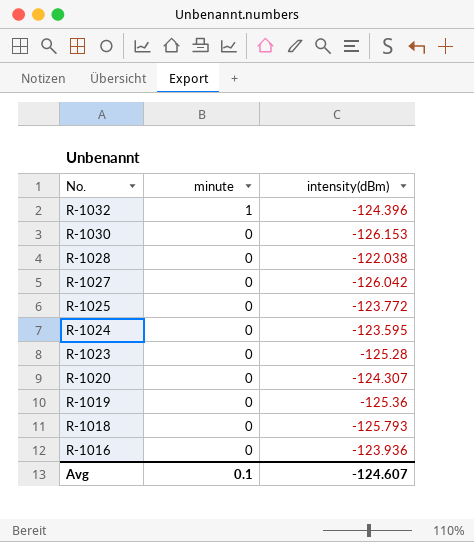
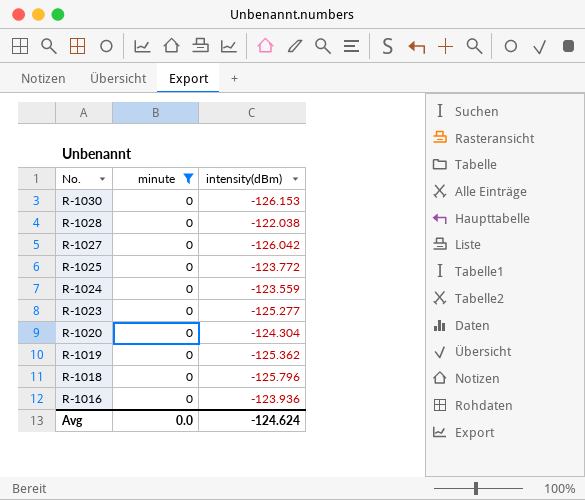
filter: none -> minute = 0
R-1024 | intensity(dBm): -123.595 -> -123.559
R-1023 | intensity(dBm): -125.28 -> -125.277
R-1020 | intensity(dBm): -124.307 -> -124.304
R-1019 | intensity(dBm): -125.36 -> -125.362
R-1018 | intensity(dBm): -125.793 -> -125.796
Avg | minute: 0.1 -> 0.0
Avg | intensity(dBm): -124.607 -> -124.624

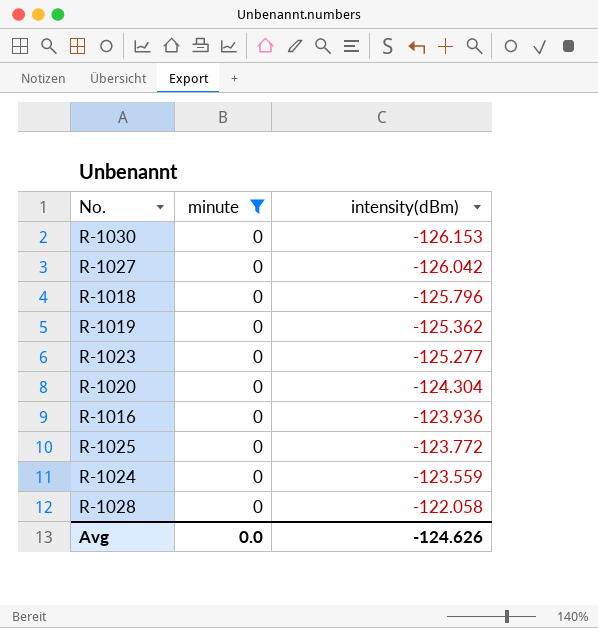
row order: No. descending -> intensity(dBm) ascending
R-1028 | intensity(dBm): -122.038 -> -122.058
Avg | intensity(dBm): -124.624 -> -124.626

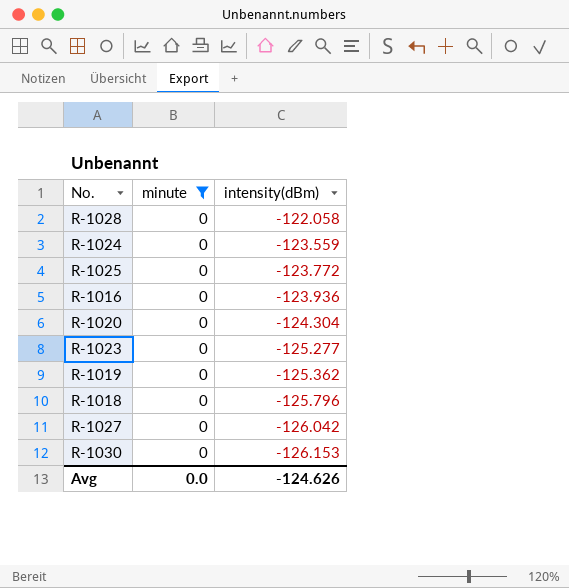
row order: intensity(dBm) ascending -> intensity(dBm) descending

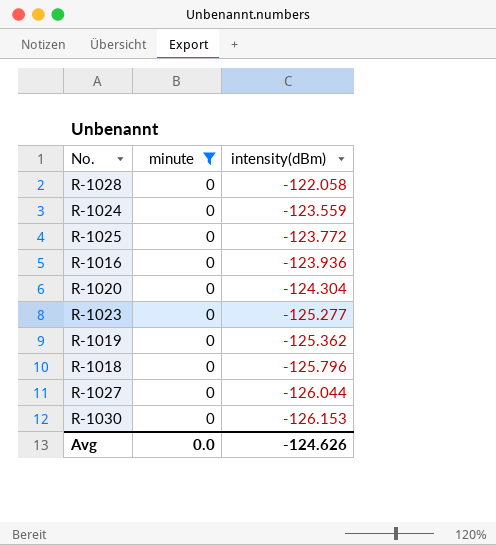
R-1027 | intensity(dBm): -126.042 -> -126.044

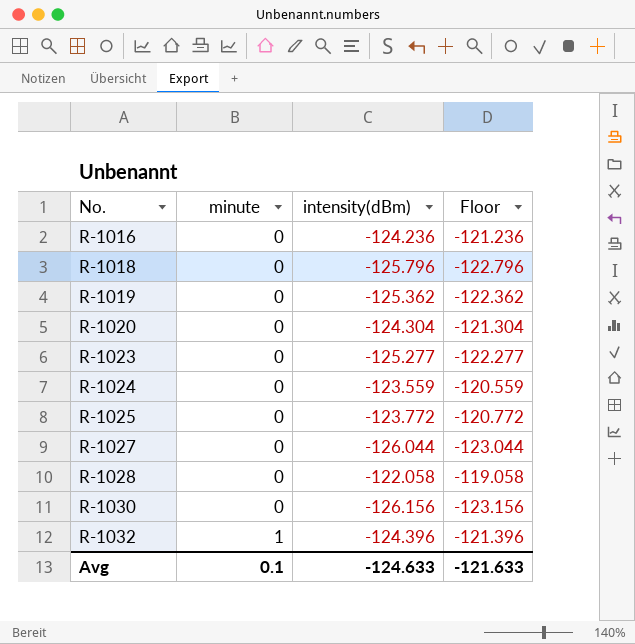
filter: minute = 0 -> none
row order: intensity(dBm) descending -> No. ascending
column Floor | formula: none -> [intensity(dBm)] + 3
R-1016 | intensity(dBm): -123.936 -> -124.236
R-1030 | intensity(dBm): -126.153 -> -126.156
Avg | minute: 0.0 -> 0.1
Avg | intensity(dBm): -124.626 -> -124.633

